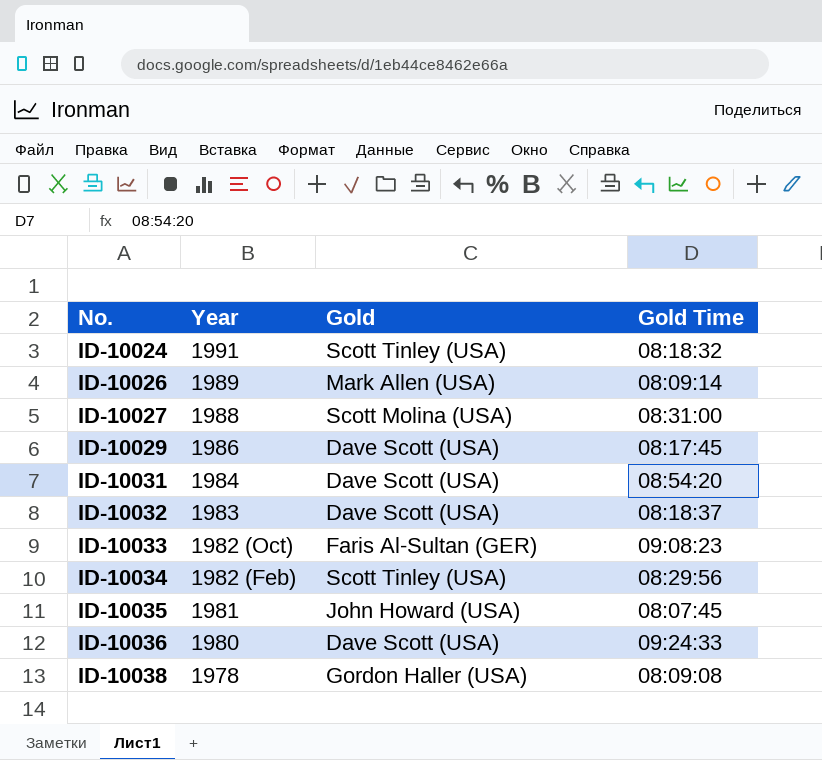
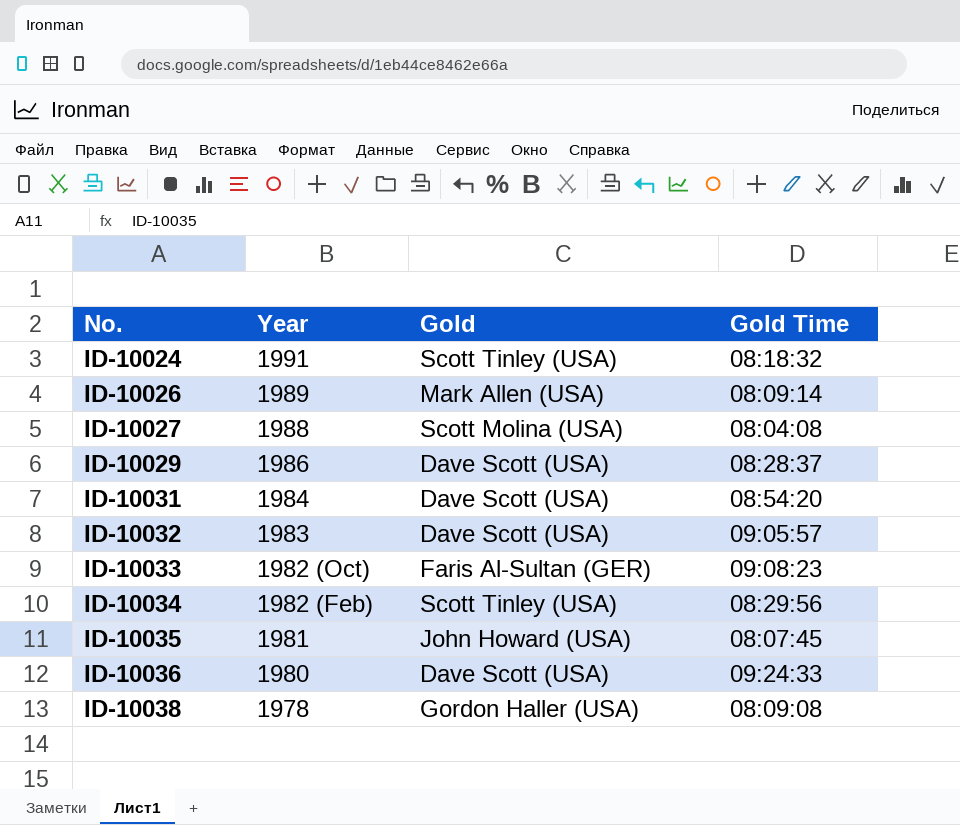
ID-10027 | Gold Time: 08:31:00 -> 08:04:08
ID-10029 | Gold Time: 08:17:45 -> 08:28:37
ID-10032 | Gold Time: 08:18:37 -> 09:05:57

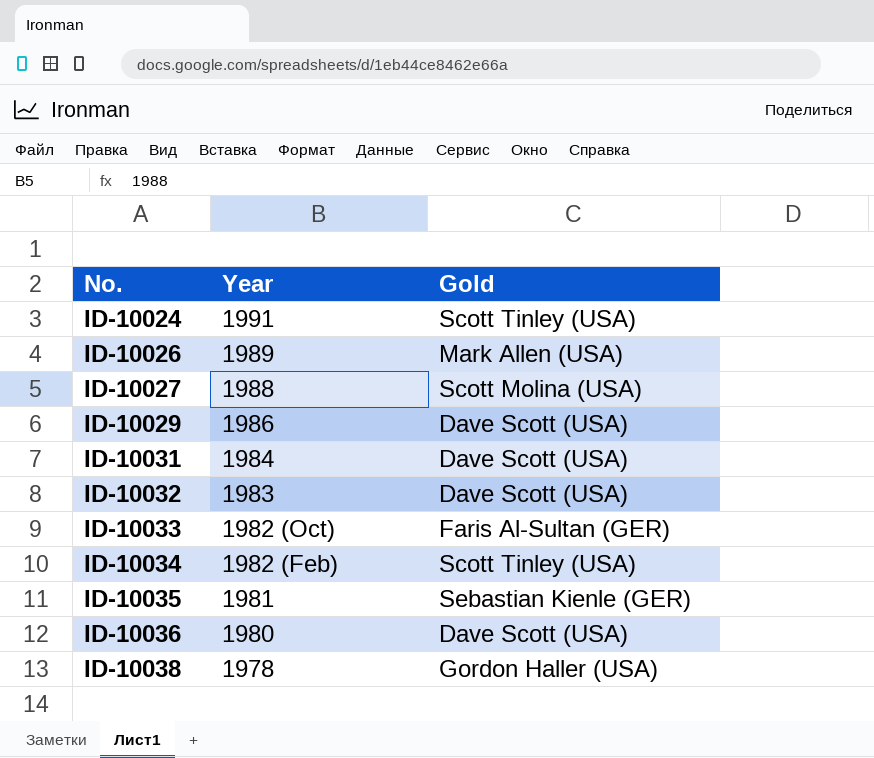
column Gold Time | position: 4 -> none
ID-10035 | Gold: John Howard (USA) -> Sebastian Kienle (GER)

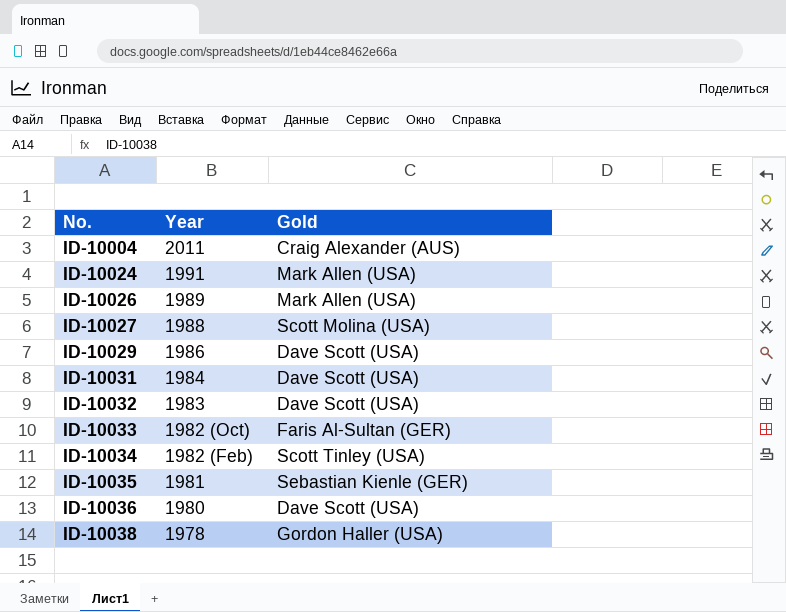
row ID-10004: none -> 2011 | Craig Alexander (AUS)
ID-10024 | Gold: Scott Tinley (USA) -> Mark Allen (USA)

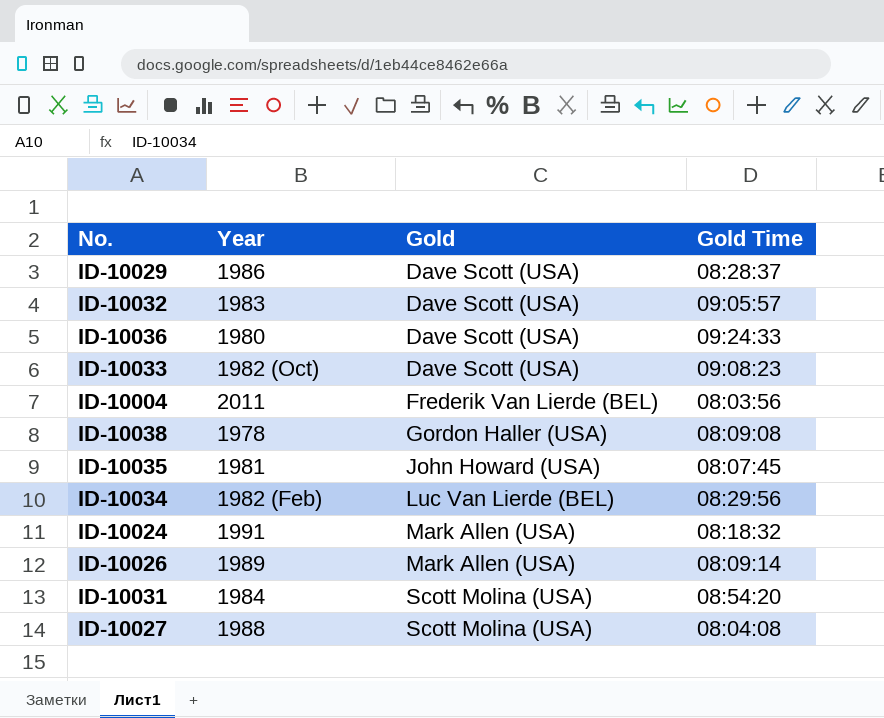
row order: No. ascending -> Gold ascending
column Gold Time | position: none -> 4
ID-10033 | Gold: Faris Al-Sultan (GER) -> Dave Scott (USA)
ID-10004 | Gold: Craig Alexander (AUS) -> Frederik Van Lierde (BEL)
ID-10035 | Gold: Sebastian Kienle (GER) -> John Howard (USA)
ID-10034 | Gold: Scott Tinley (USA) -> Luc Van Lierde (BEL)
ID-10031 | Gold: Dave Scott (USA) -> Scott Molina (USA)

